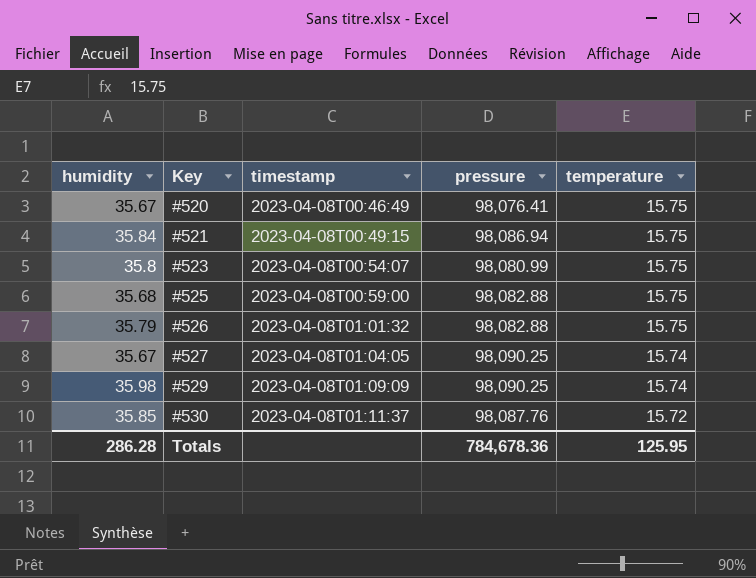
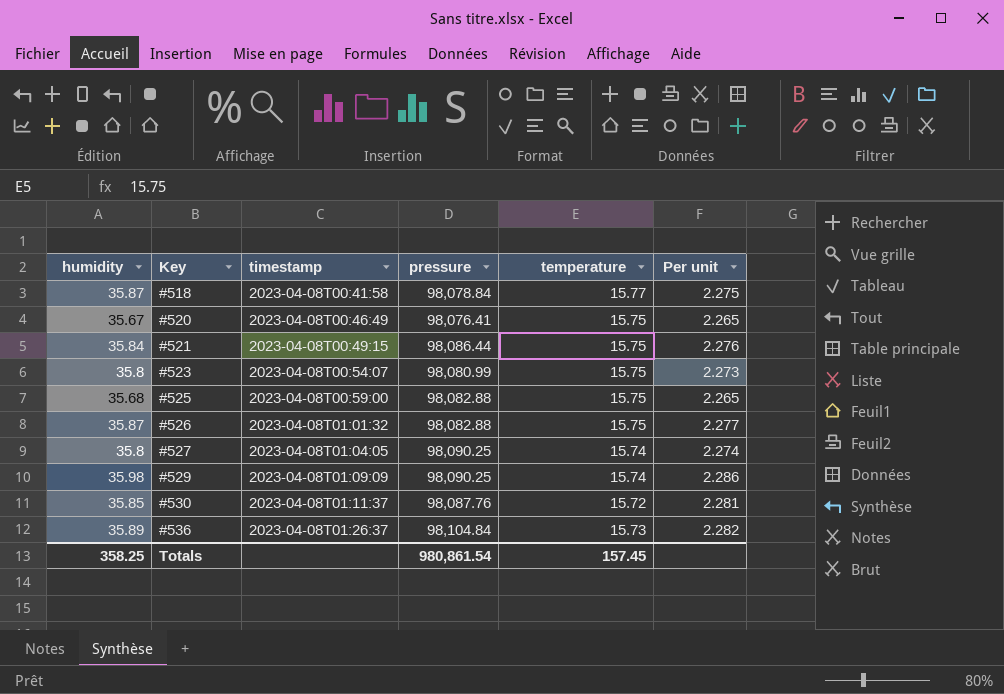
column Per unit | formula: none -> [humidity] / [temperature]
row #518: none -> 35.87 | 2023-04-08T00:41:58 | 98,078.84 | 15.77 | 2.275
#521 | pressure: 98,086.94 -> 98,086.44
#526 | humidity: 35.79 -> 35.87
#527 | humidity: 35.67 -> 35.8
row #536: none -> 35.89 | 2023-04-08T01:26:37 | 98,104.84 | 15.73 | 2.282
Totals | humidity: 286.28 -> 358.25
Totals | pressure: 784,678.36 -> 980,861.54
Totals | temperature: 125.95 -> 157.45

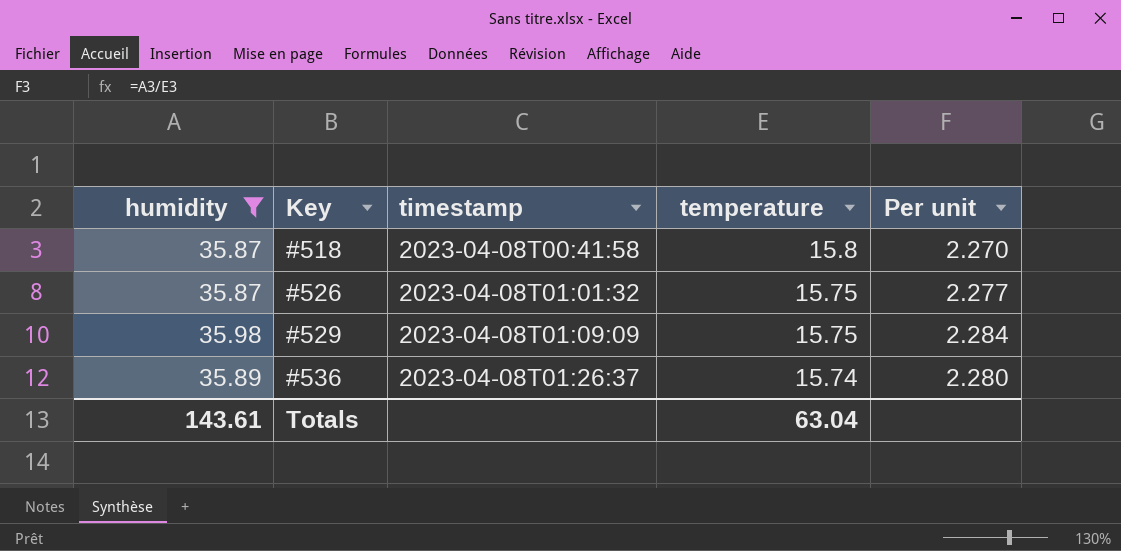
filter: none -> humidity >= 35.87
column pressure | position: 4 -> none
#518 | temperature: 15.77 -> 15.8
#518 | Per unit: 2.275 -> 2.270
#529 | temperature: 15.74 -> 15.75
#529 | Per unit: 2.286 -> 2.284
#536 | temperature: 15.73 -> 15.74
#536 | Per unit: 2.282 -> 2.280
Totals | humidity: 358.25 -> 143.61
Totals | temperature: 157.45 -> 63.04

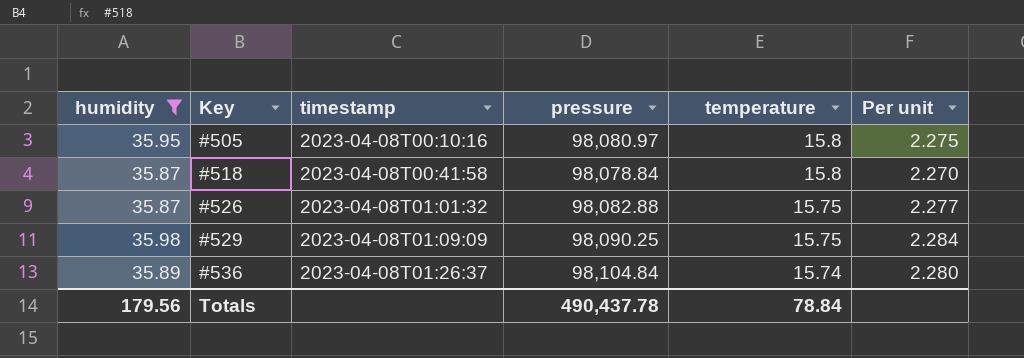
column pressure | position: none -> 4
row #505: none -> 35.95 | 2023-04-08T00:10:16 | 98,080.97 | 15.8 | 2.275
Totals | humidity: 143.61 -> 179.56
Totals | temperature: 63.04 -> 78.84

